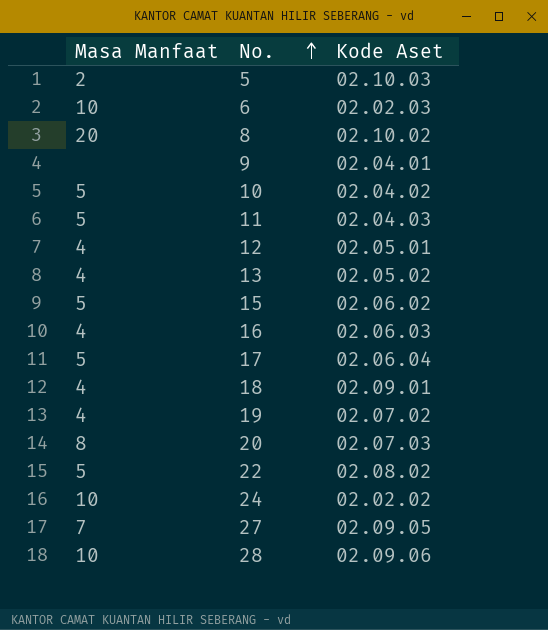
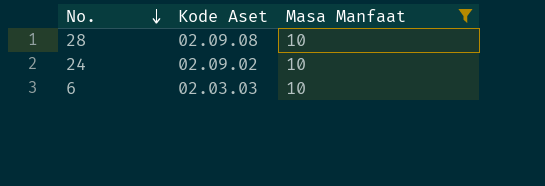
filter: none -> Masa Manfaat = 10
row order: No. ascending -> No. descending
column Masa Manfaat | position: 1 -> 3
28 | Kode Aset: 02.09.06 -> 02.09.08
24 | Kode Aset: 02.02.02 -> 02.09.02
6 | Kode Aset: 02.02.03 -> 02.03.03

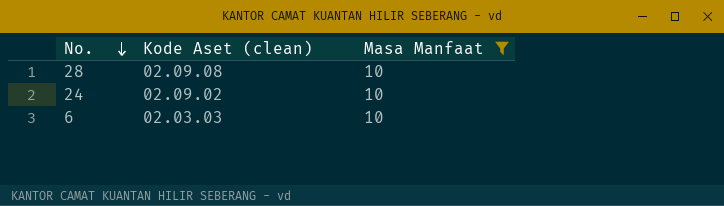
column name: Kode Aset -> Kode Aset (clean)

